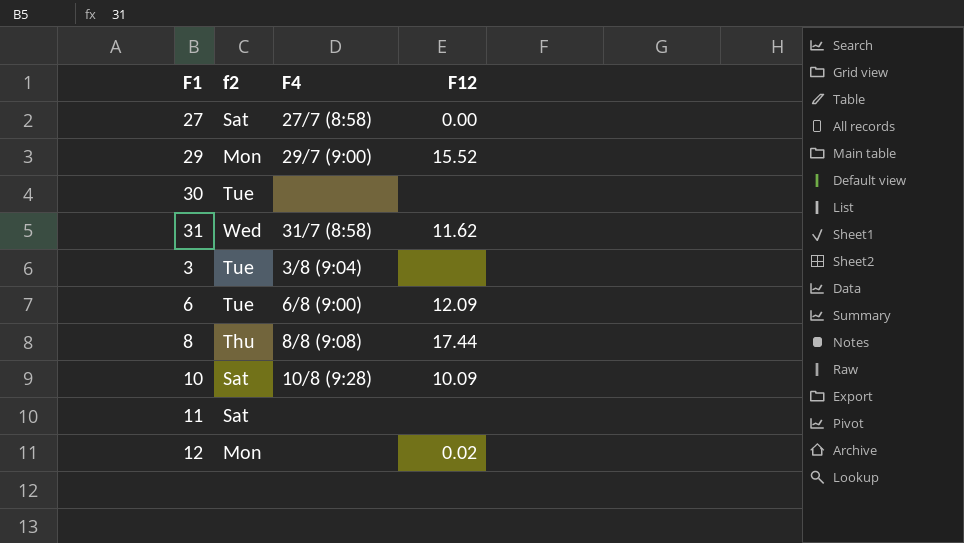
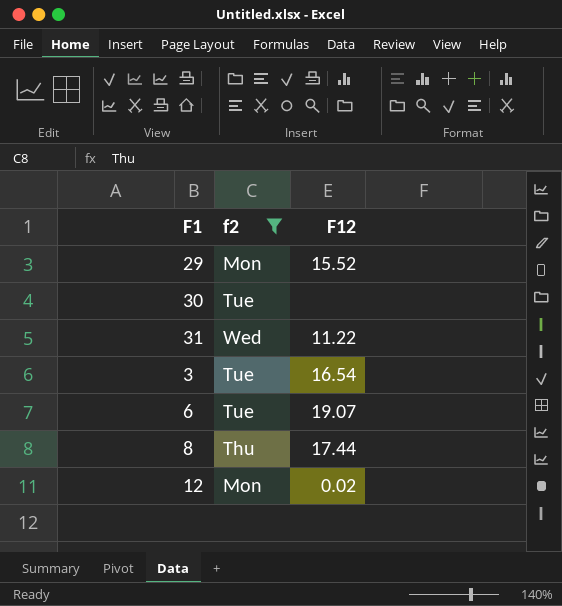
filter: none -> f2 != Sat
column F4 | position: 3 -> none
31 | F12: 11.62 -> 11.22
3 | F12: none -> 16.54
6 | F12: 12.09 -> 19.07

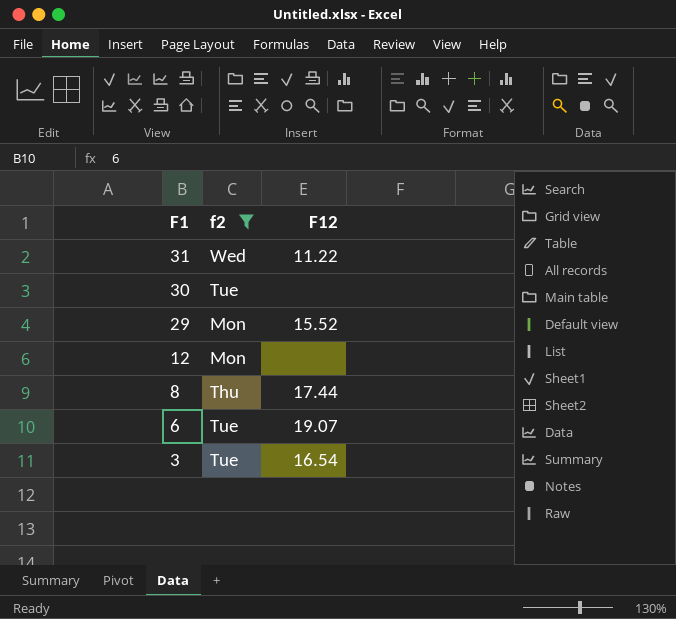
row order: none -> F1 descending
12 | F12: 0.02 -> none

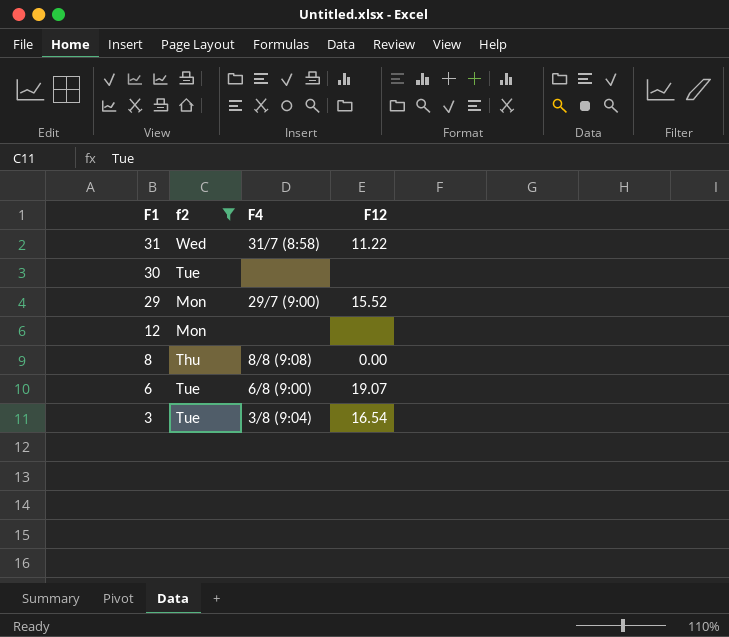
column F4 | position: none -> 3
8 | F12: 17.44 -> 0.00

